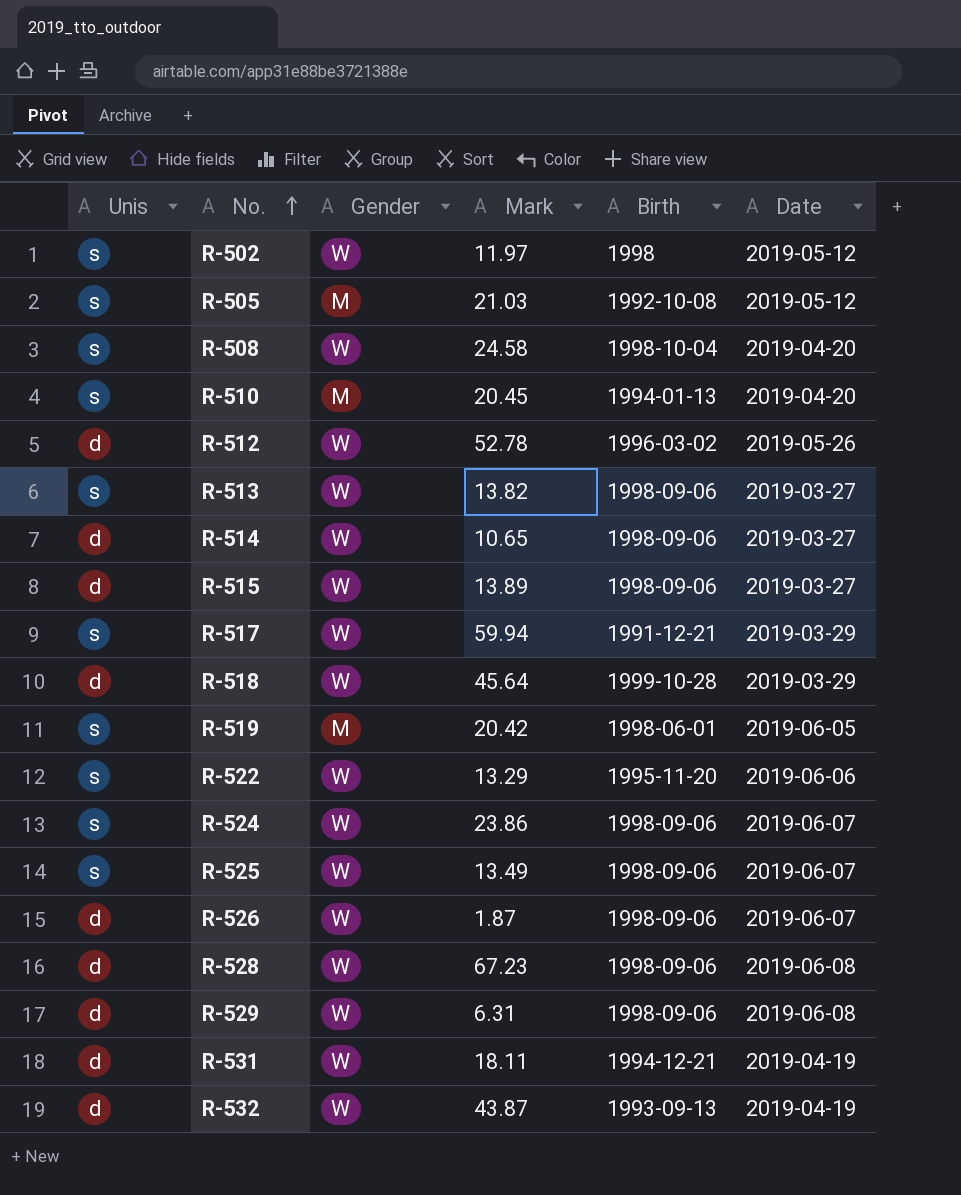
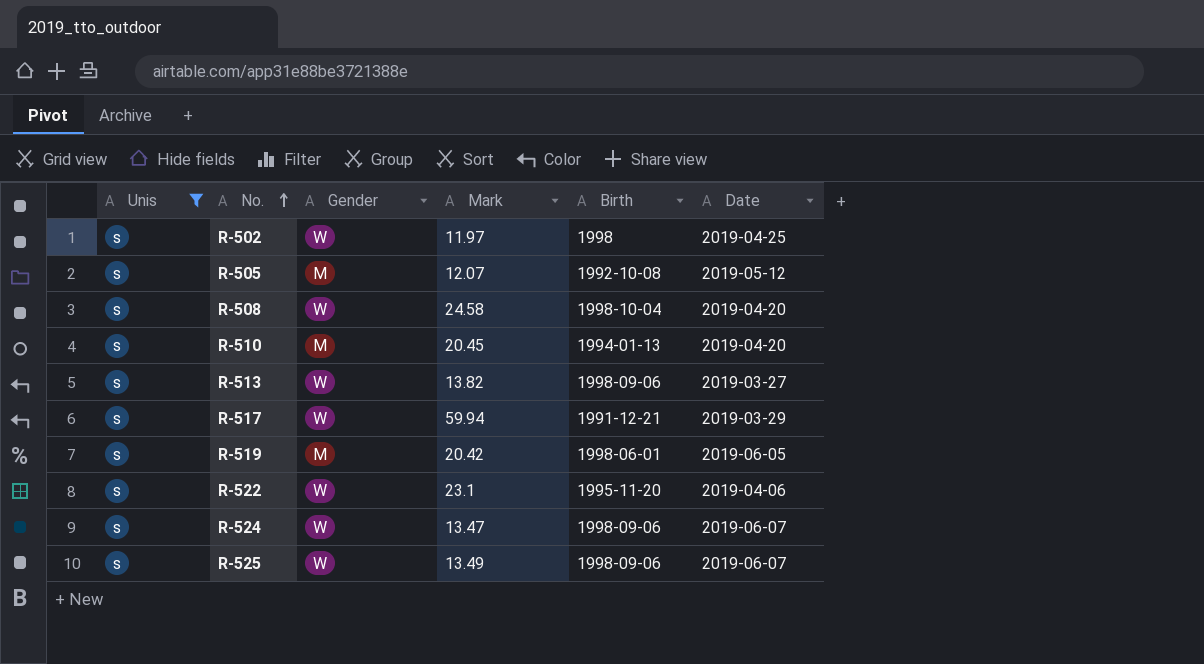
filter: none -> Unis = s
R-502 | Date: 2019-05-12 -> 2019-04-25
R-505 | Mark: 21.03 -> 12.07
R-522 | Mark: 13.29 -> 23.1
R-522 | Date: 2019-06-06 -> 2019-04-06
R-524 | Mark: 23.86 -> 13.47

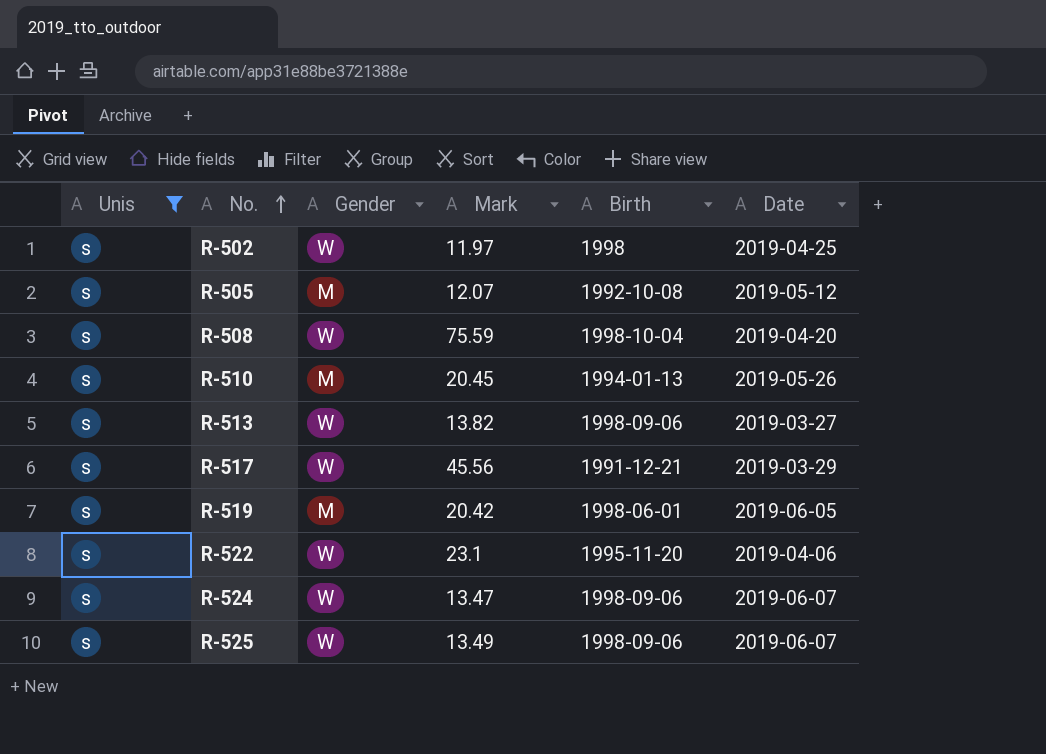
R-508 | Mark: 24.58 -> 75.59
R-510 | Date: 2019-04-20 -> 2019-05-26
R-517 | Mark: 59.94 -> 45.56

